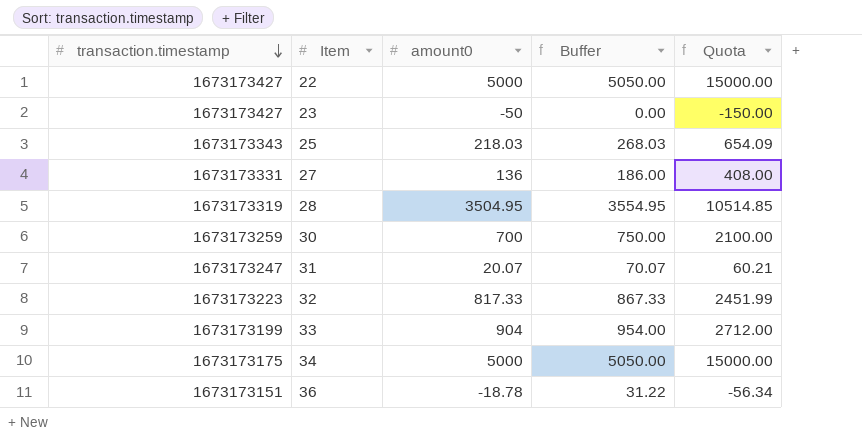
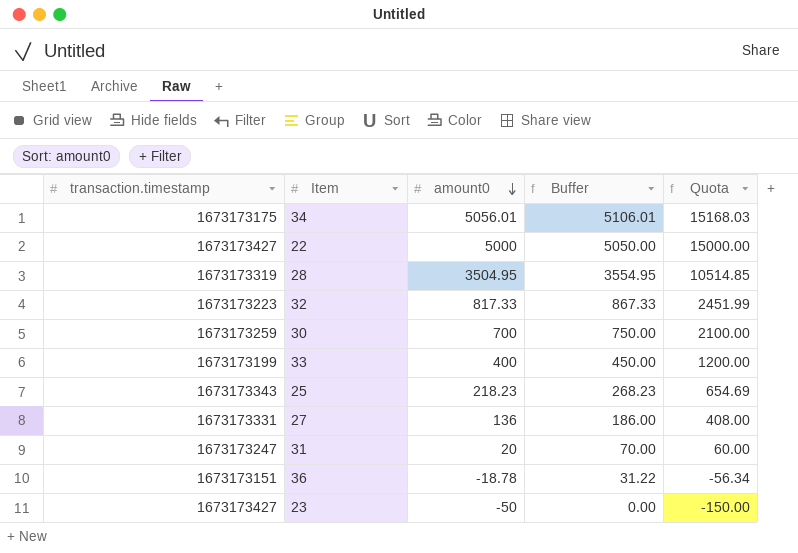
row order: transaction.timestamp descending -> amount0 descending
34 | amount0: 5000 -> 5056.01
34 | Buffer: 5050.00 -> 5106.01
34 | Quota: 15000.00 -> 15168.03
33 | amount0: 904 -> 400
33 | Buffer: 954.00 -> 450.00
33 | Quota: 2712.00 -> 1200.00
25 | amount0: 218.03 -> 218.23
25 | Buffer: 268.03 -> 268.23
25 | Quota: 654.09 -> 654.69
31 | amount0: 20.07 -> 20
31 | Buffer: 70.07 -> 70.00
31 | Quota: 60.21 -> 60.00

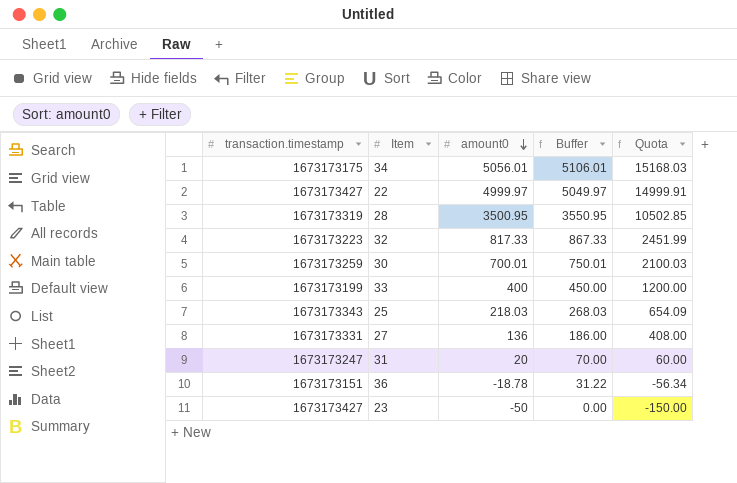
22 | amount0: 5000 -> 4999.97
22 | Buffer: 5050.00 -> 5049.97
22 | Quota: 15000.00 -> 14999.91
28 | amount0: 3504.95 -> 3500.95
28 | Buffer: 3554.95 -> 3550.95
28 | Quota: 10514.85 -> 10502.85
30 | amount0: 700 -> 700.01
30 | Buffer: 750.00 -> 750.01
30 | Quota: 2100.00 -> 2100.03
25 | amount0: 218.23 -> 218.03
25 | Buffer: 268.23 -> 268.03
25 | Quota: 654.69 -> 654.09

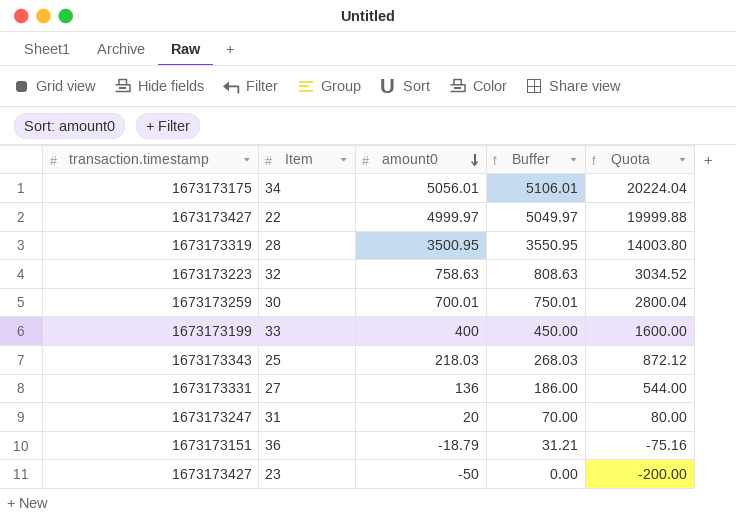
column Quota | formula: [amount0] * 3 -> [amount0] * 4
32 | amount0: 817.33 -> 758.63
32 | Buffer: 867.33 -> 808.63
36 | amount0: -18.78 -> -18.79
36 | Buffer: 31.22 -> 31.21

